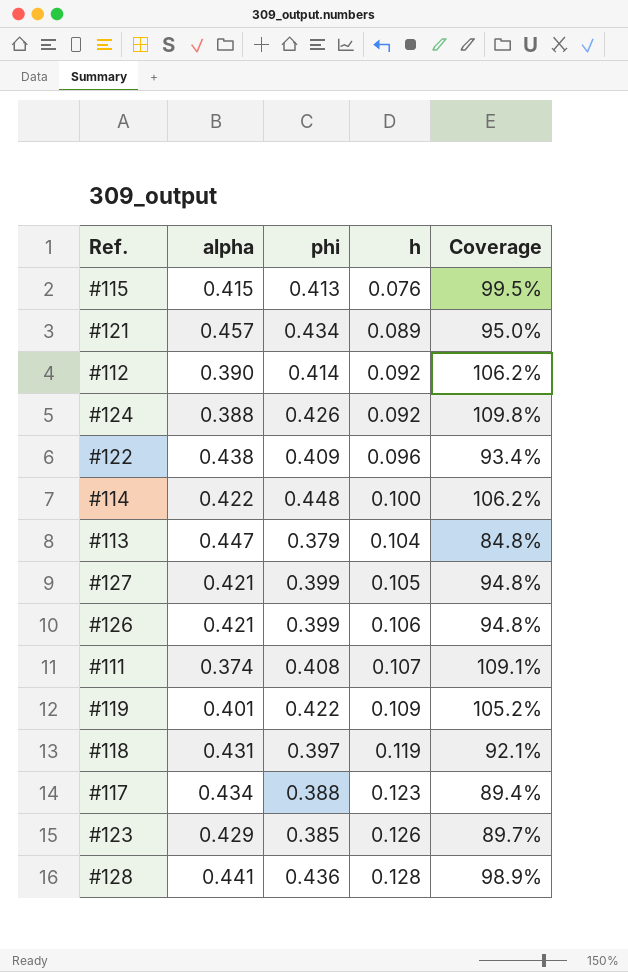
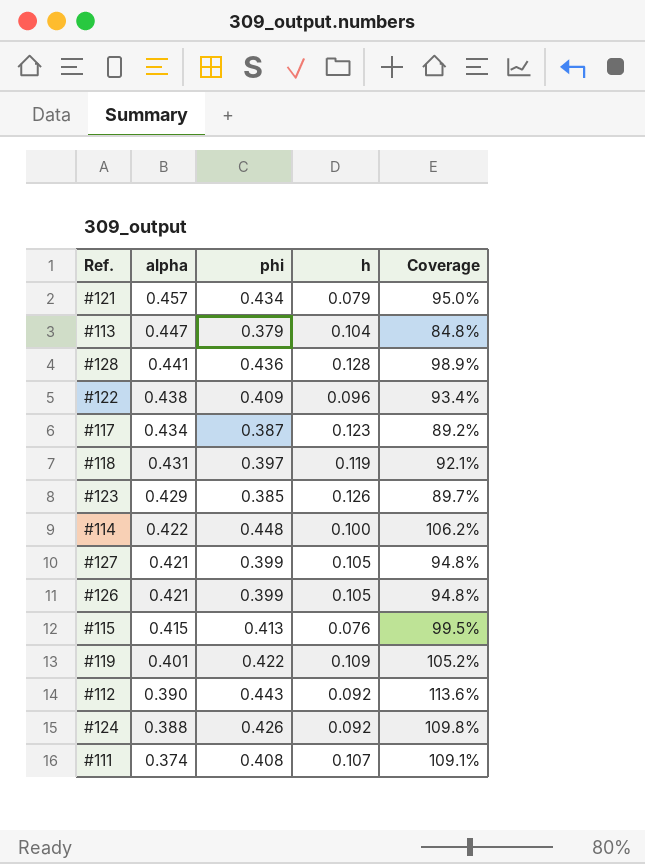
row order: h ascending -> alpha descending
#121 | h: 0.089 -> 0.079
#117 | phi: 0.388 -> 0.387
#117 | Coverage: 89.4% -> 89.2%
#126 | h: 0.106 -> 0.105
#112 | phi: 0.414 -> 0.443
#112 | Coverage: 106.2% -> 113.6%

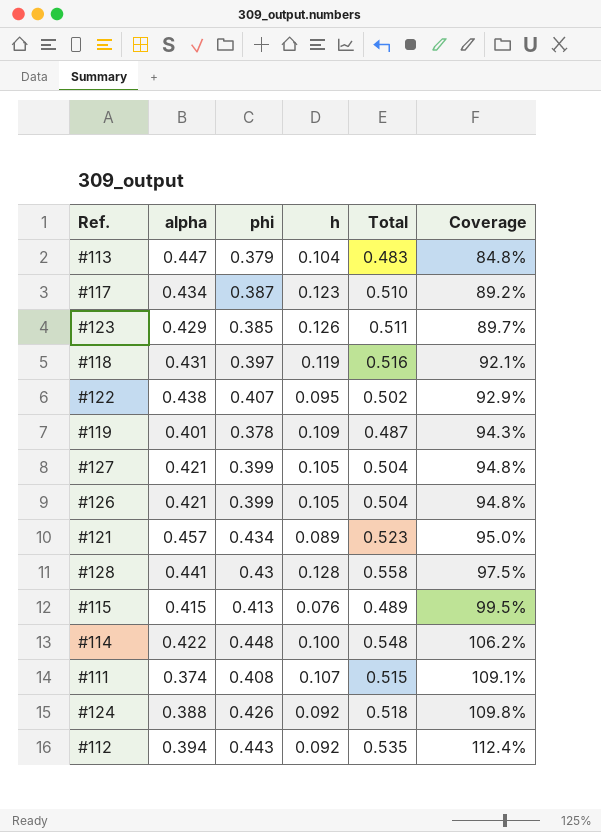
row order: alpha descending -> Coverage ascending
column Total | formula: none -> [phi] + [h]
#122 | phi: 0.409 -> 0.407
#122 | h: 0.096 -> 0.095
#122 | Coverage: 93.4% -> 92.9%
#119 | phi: 0.422 -> 0.378
#119 | Coverage: 105.2% -> 94.3%
#121 | h: 0.079 -> 0.089
#128 | phi: 0.436 -> 0.43
#128 | Coverage: 98.9% -> 97.5%
#112 | alpha: 0.390 -> 0.394
#112 | Coverage: 113.6% -> 112.4%

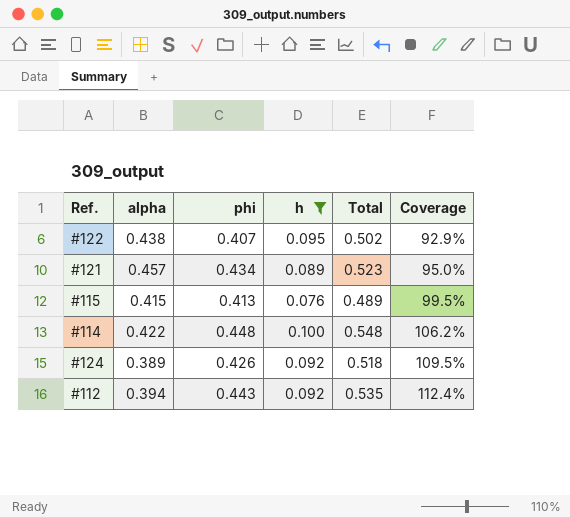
filter: none -> h <= 0.100
#124 | alpha: 0.388 -> 0.389
#124 | Coverage: 109.8% -> 109.5%

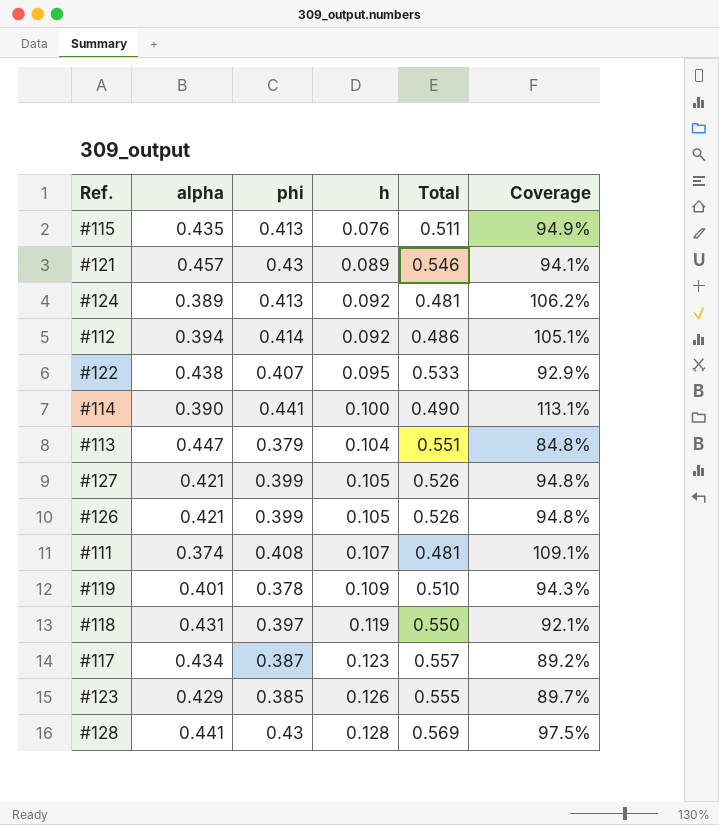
filter: h <= 0.100 -> none
row order: Coverage ascending -> h ascending
column Total | formula: [phi] + [h] -> [alpha] + [h]
#115 | alpha: 0.415 -> 0.435
#115 | Coverage: 99.5% -> 94.9%
#121 | phi: 0.434 -> 0.43
#121 | Coverage: 95.0% -> 94.1%
#124 | phi: 0.426 -> 0.413
#124 | Coverage: 109.5% -> 106.2%
#112 | phi: 0.443 -> 0.414
#112 | Coverage: 112.4% -> 105.1%
#114 | alpha: 0.422 -> 0.390
#114 | phi: 0.448 -> 0.441
#114 | Coverage: 106.2% -> 113.1%

